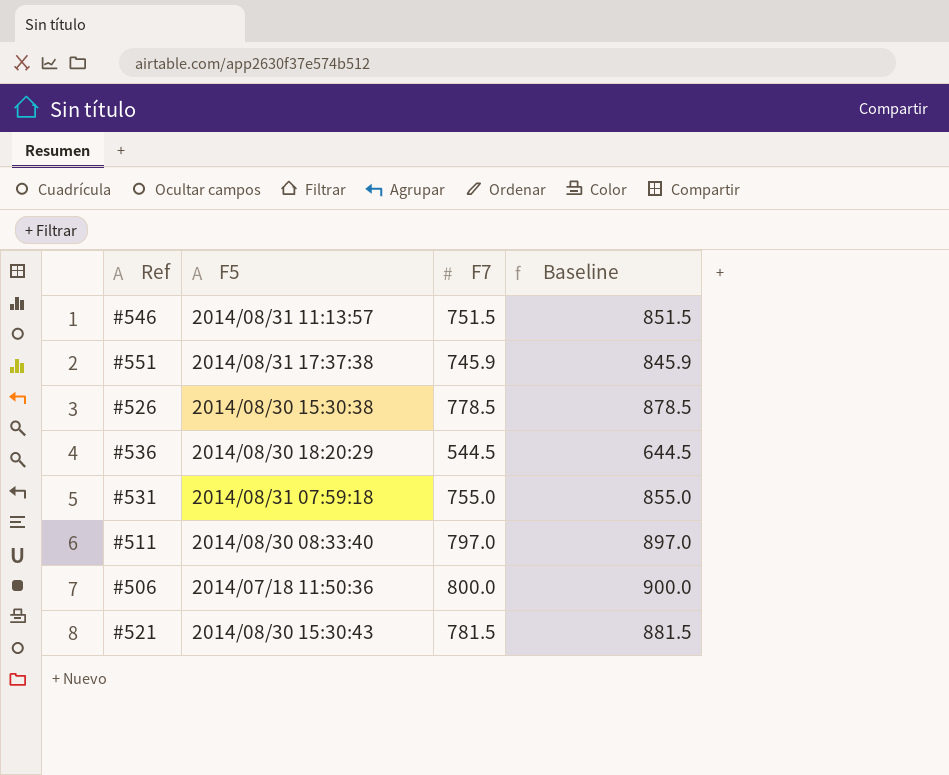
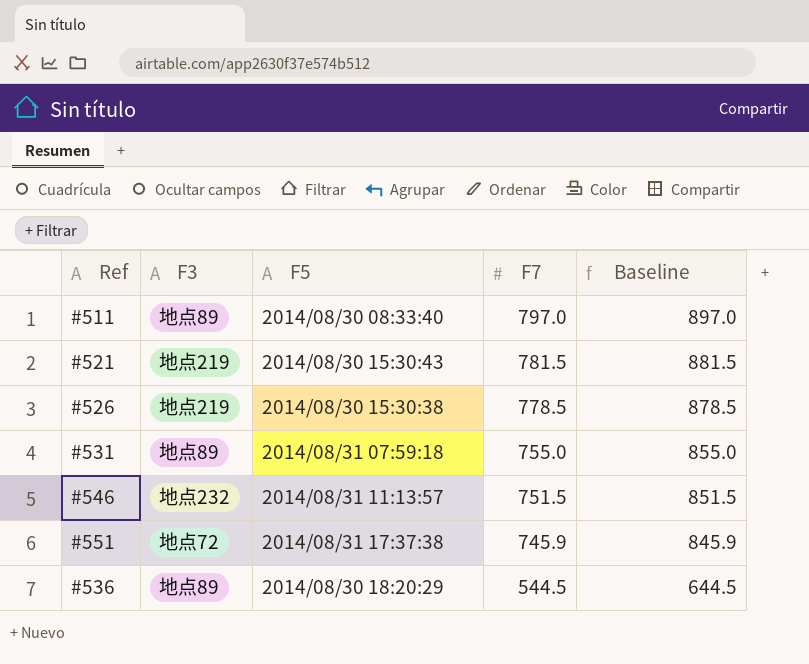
row order: none -> F7 descending
column F3 | position: none -> 2
row #506: 2014/07/18 11:50:36 | 800.0 | 900.0 -> none

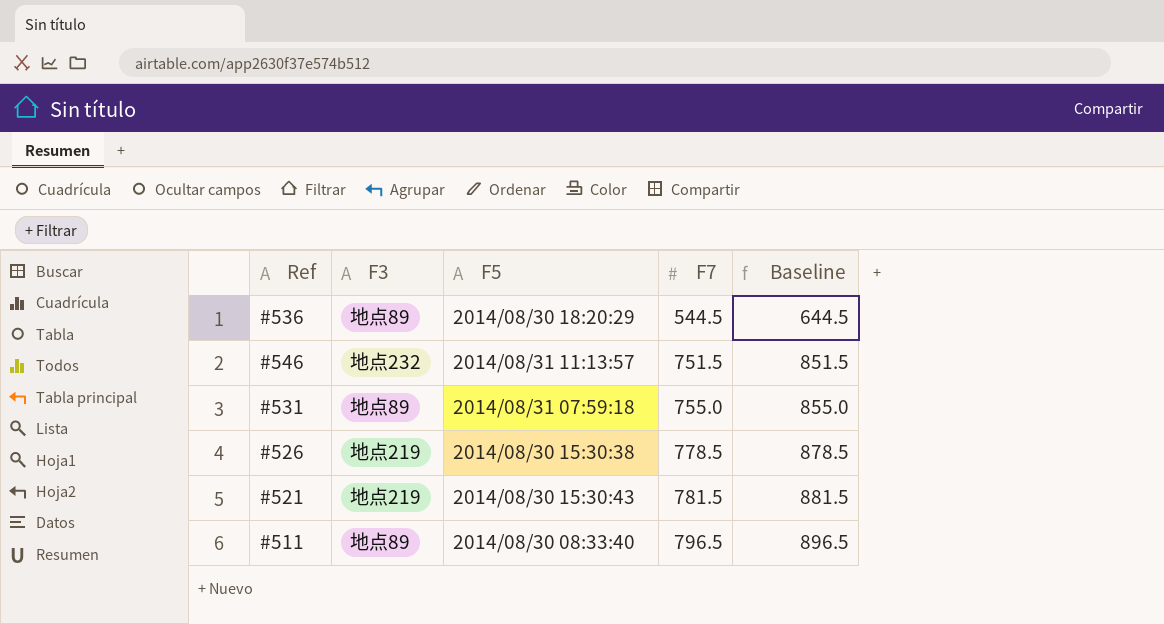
row order: F7 descending -> F7 ascending
row #551: 地点72 | 2014/08/31 17:37:38 | 745.9 | 845.9 -> none
#511 | F7: 797.0 -> 796.5
#511 | Baseline: 897.0 -> 896.5

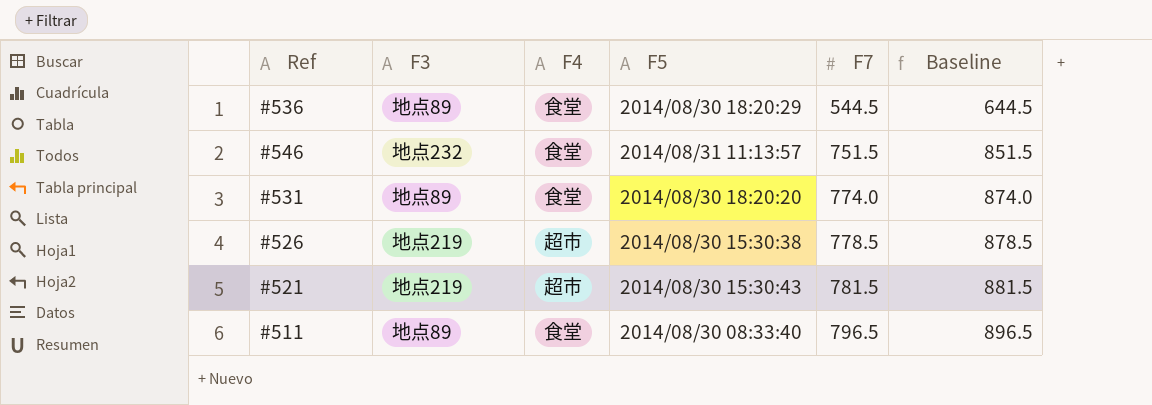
column F4 | position: none -> 3
#531 | F5: 2014/08/31 07:59:18 -> 2014/08/30 18:20:20
#531 | F7: 755.0 -> 774.0
#531 | Baseline: 855.0 -> 874.0

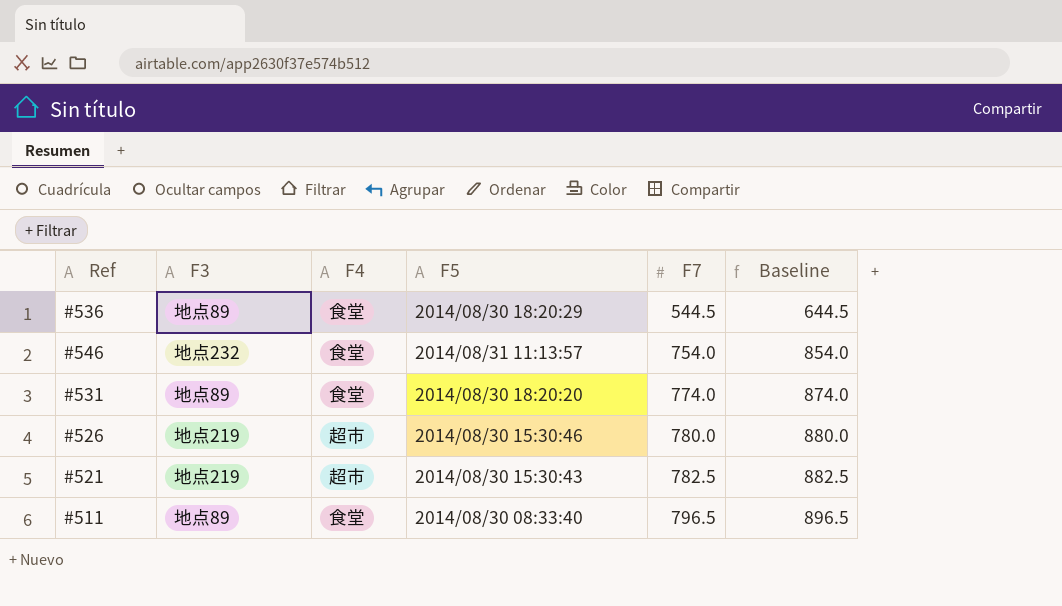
#546 | F7: 751.5 -> 754.0
#546 | Baseline: 851.5 -> 854.0
#526 | F5: 2014/08/30 15:30:38 -> 2014/08/30 15:30:46
#526 | F7: 778.5 -> 780.0
#526 | Baseline: 878.5 -> 880.0
#521 | F7: 781.5 -> 782.5
#521 | Baseline: 881.5 -> 882.5

